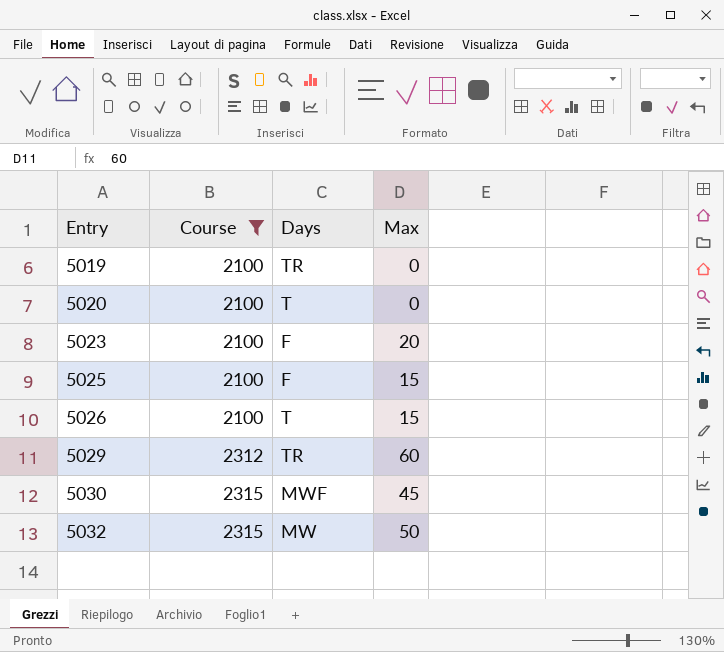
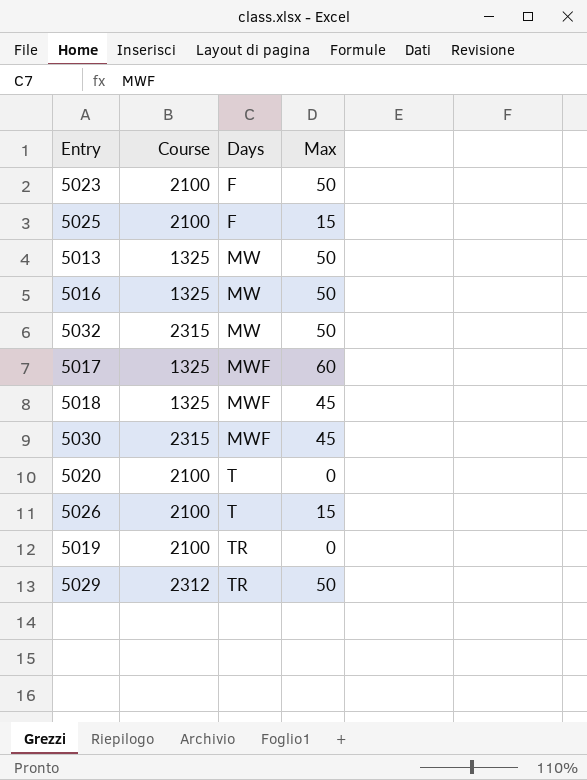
filter: Course != 1325 -> none
row order: Entry ascending -> Days ascending
5023 | Max: 20 -> 50
5029 | Max: 60 -> 50

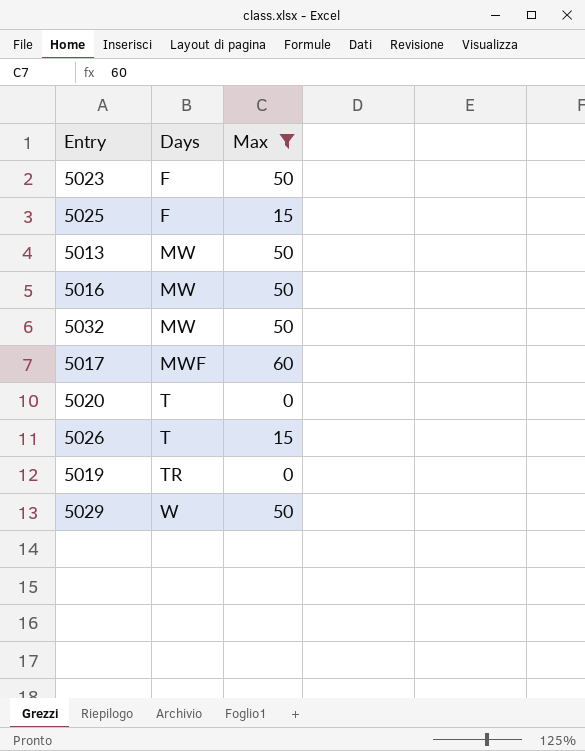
filter: none -> Max != 45
column Course | position: 2 -> none
5029 | Days: TR -> W

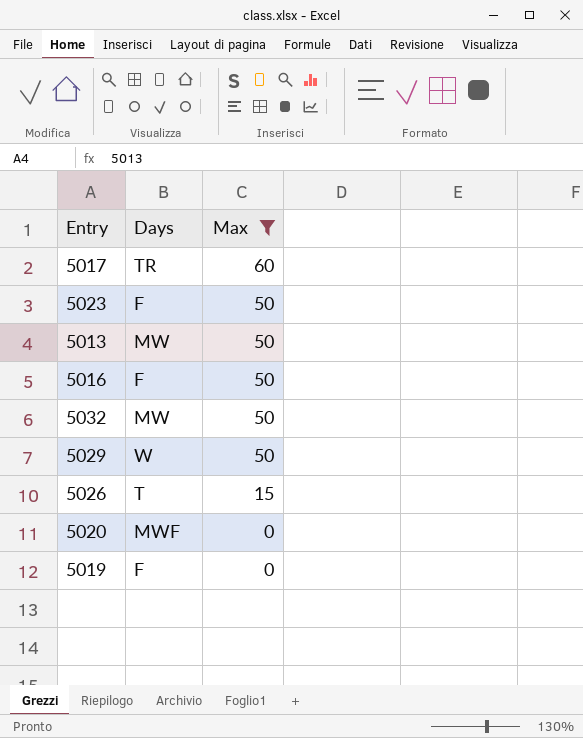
row order: Days ascending -> Max descending
row 5025: F | 15 -> none
5017 | Days: MWF -> TR
5016 | Days: MW -> F
5020 | Days: T -> MWF
5019 | Days: TR -> F

